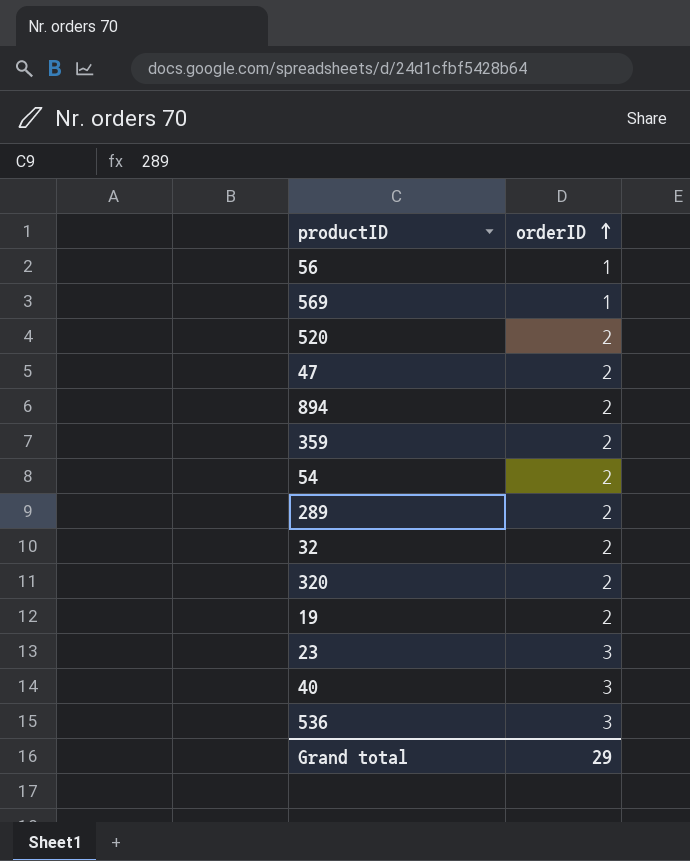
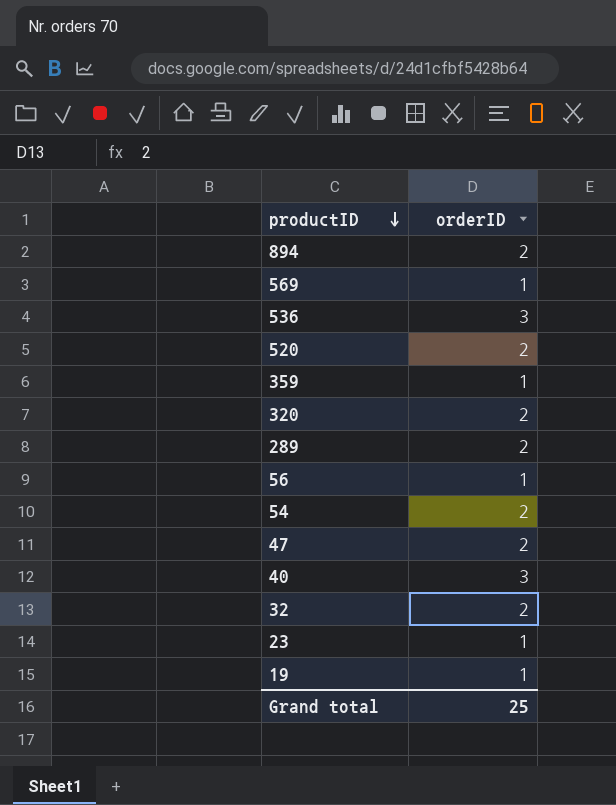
row order: orderID ascending -> productID descending
359 | orderID: 2 -> 1
23 | orderID: 3 -> 1
19 | orderID: 2 -> 1
Grand total | orderID: 29 -> 25

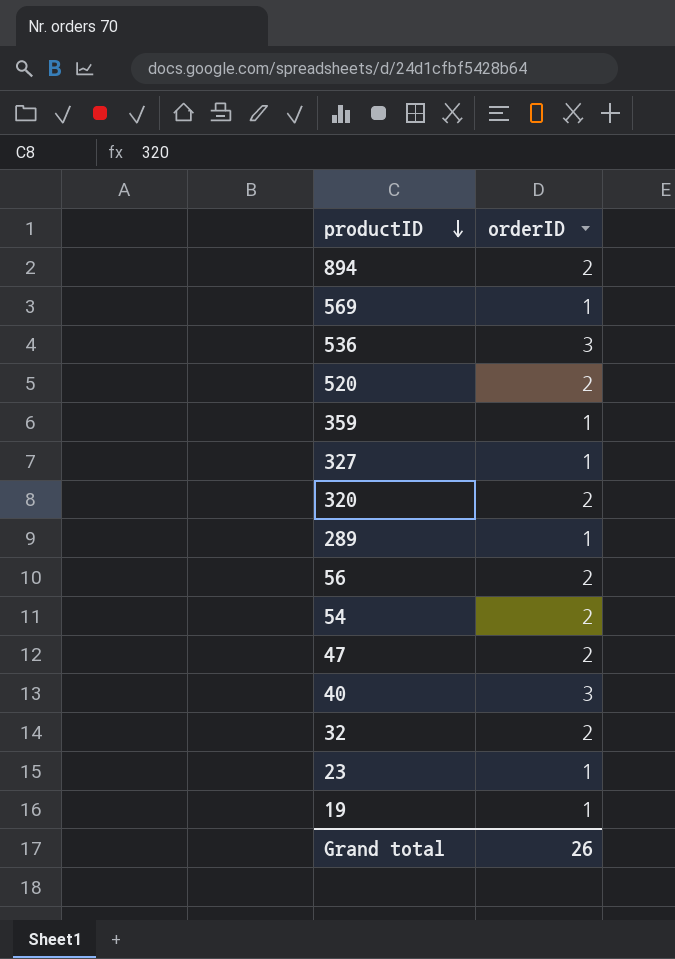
row 327: none -> 1
289 | orderID: 2 -> 1
56 | orderID: 1 -> 2
Grand total | orderID: 25 -> 26

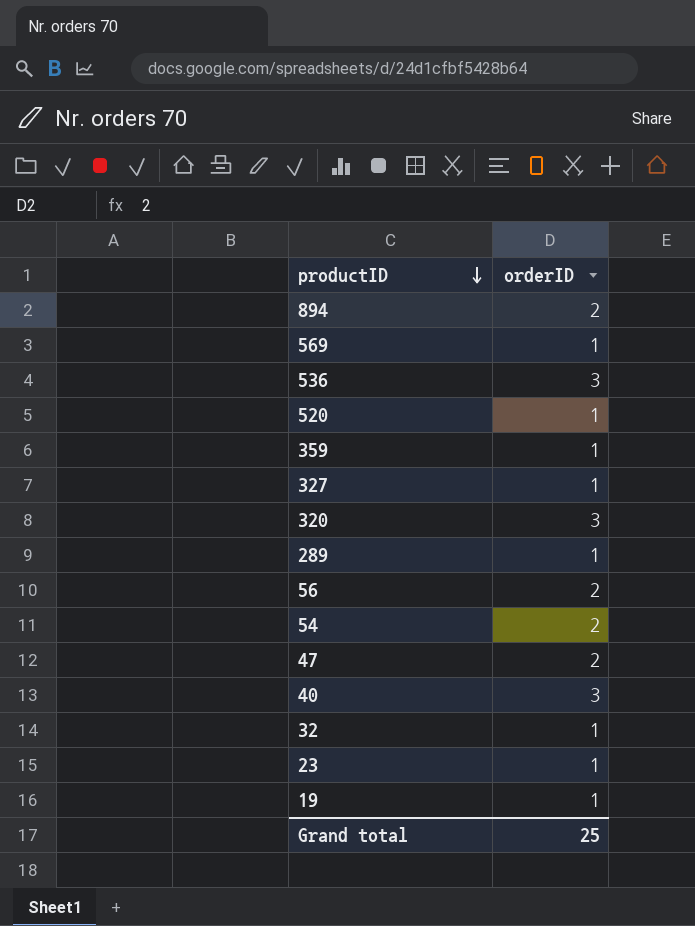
520 | orderID: 2 -> 1
320 | orderID: 2 -> 3
32 | orderID: 2 -> 1
Grand total | orderID: 26 -> 25

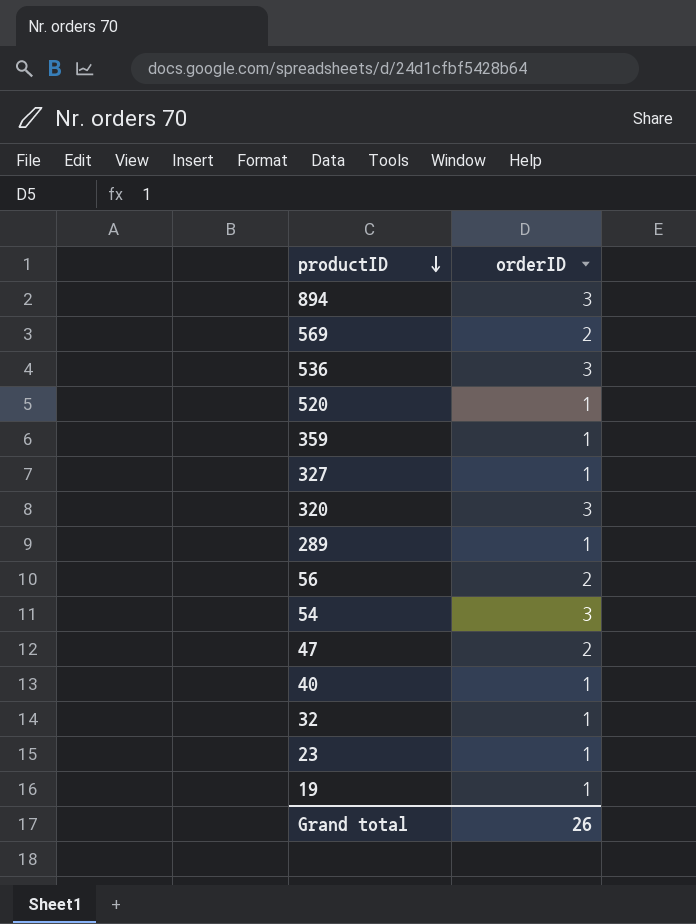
894 | orderID: 2 -> 3
569 | orderID: 1 -> 2
54 | orderID: 2 -> 3
40 | orderID: 3 -> 1
Grand total | orderID: 25 -> 26

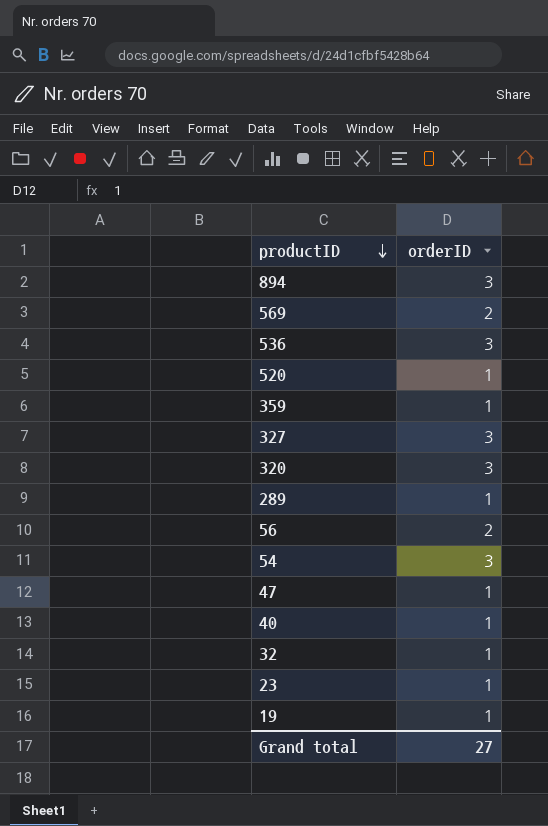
327 | orderID: 1 -> 3
47 | orderID: 2 -> 1
Grand total | orderID: 26 -> 27

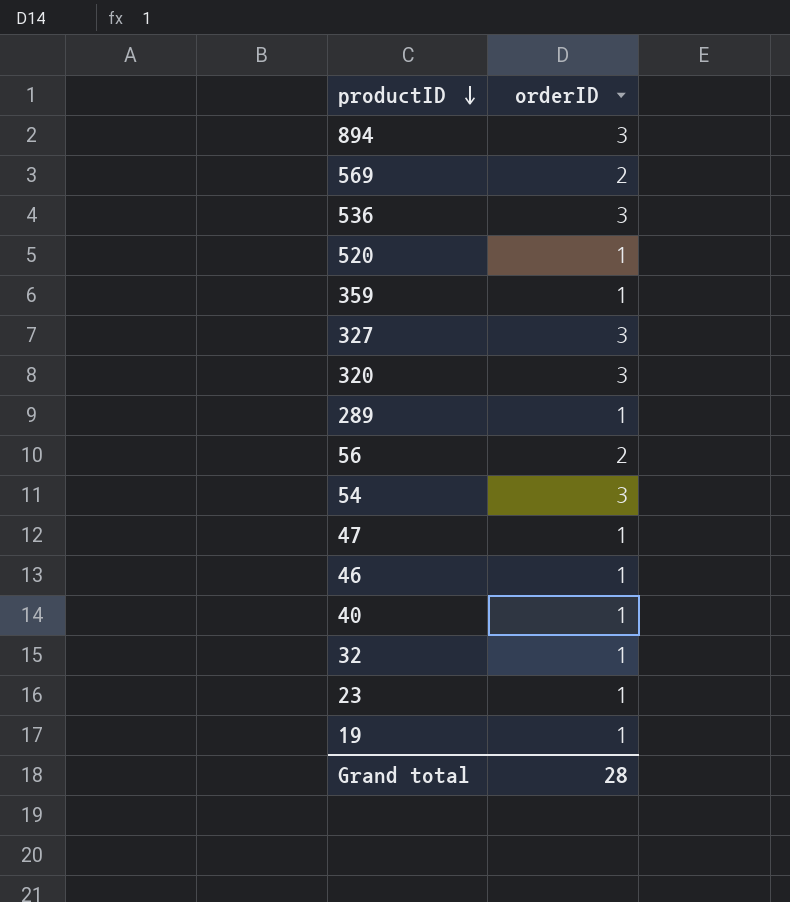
row 46: none -> 1
Grand total | orderID: 27 -> 28

